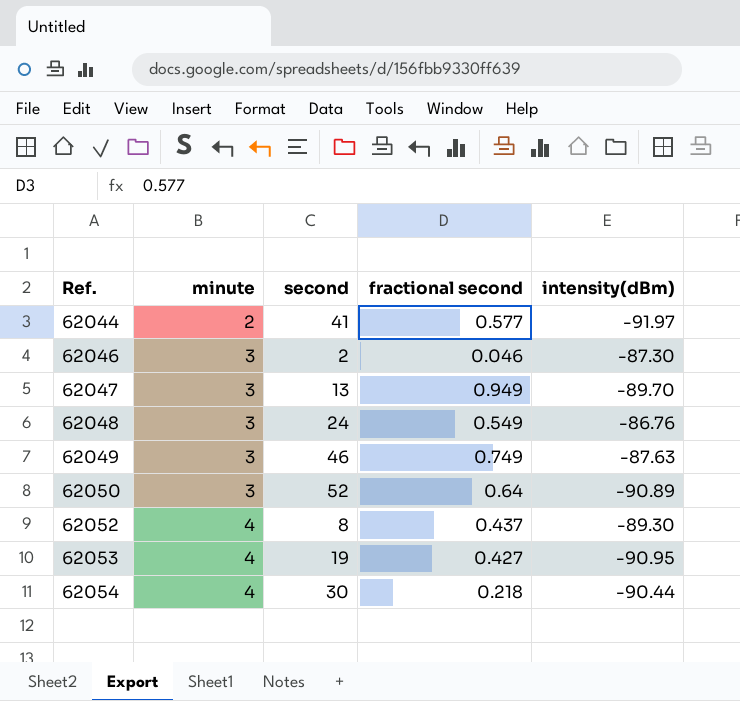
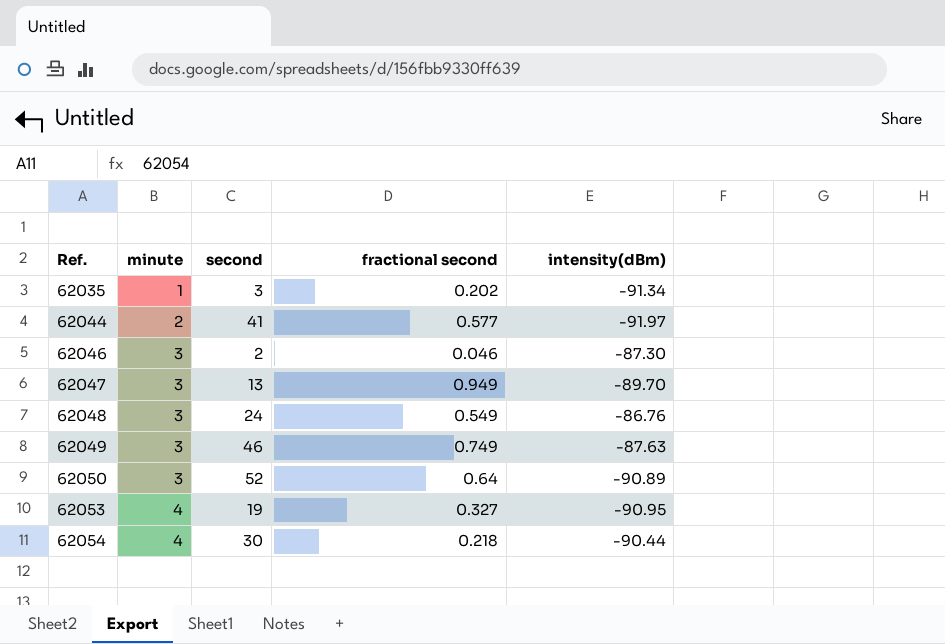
row 62052: 4 | 8 | 0.437 | -89.30 -> none
row 62035: none -> 1 | 3 | 0.202 | -91.34
62053 | fractional second: 0.427 -> 0.327

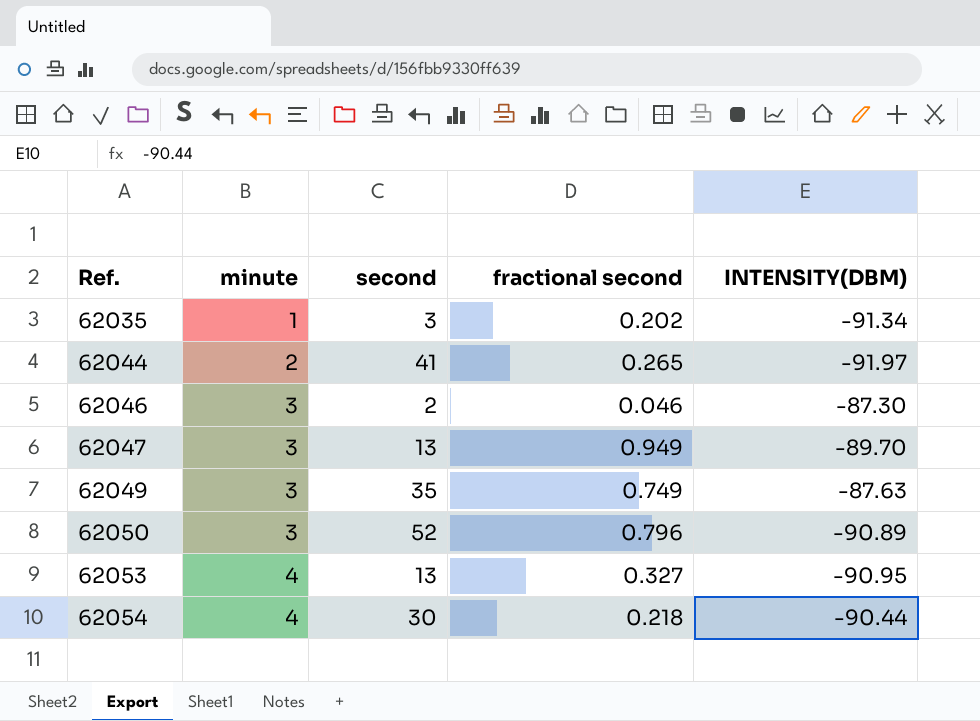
column name: intensity(dBm) -> INTENSITY(DBM)
row 62048: 3 | 24 | 0.549 | -86.76 -> none
62044 | fractional second: 0.577 -> 0.265
62049 | second: 46 -> 35
62050 | fractional second: 0.64 -> 0.796
62053 | second: 19 -> 13

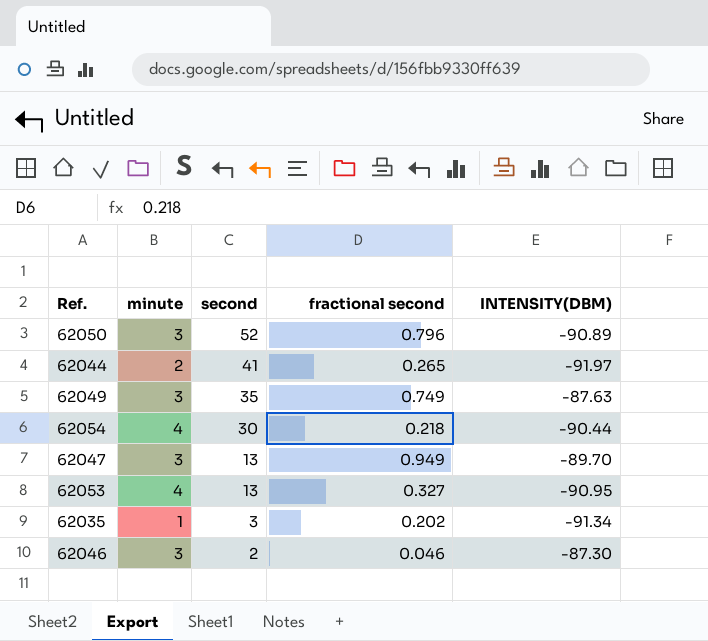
row order: Ref. ascending -> second descending

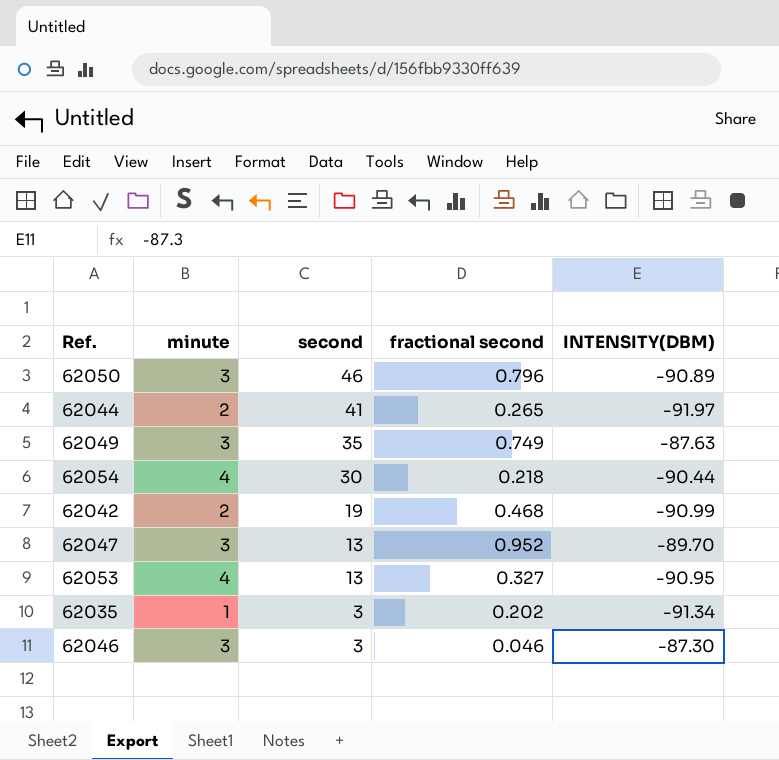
62050 | second: 52 -> 46
row 62042: none -> 2 | 19 | 0.468 | -90.99
62047 | fractional second: 0.949 -> 0.952
62046 | second: 2 -> 3

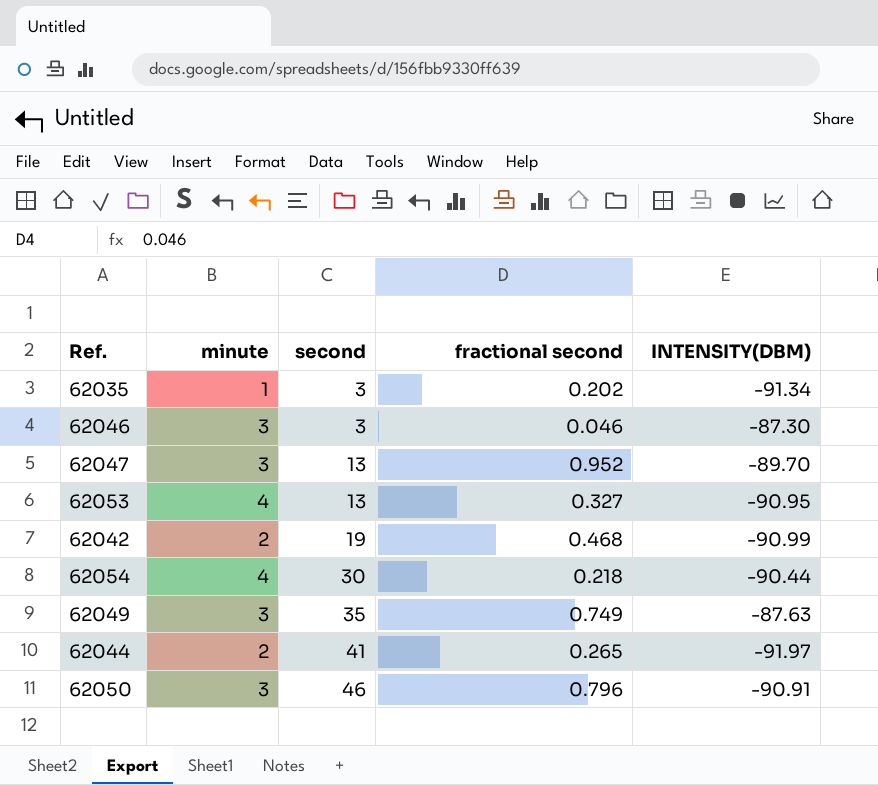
row order: second descending -> second ascending
62050 | INTENSITY(DBM): -90.89 -> -90.91

